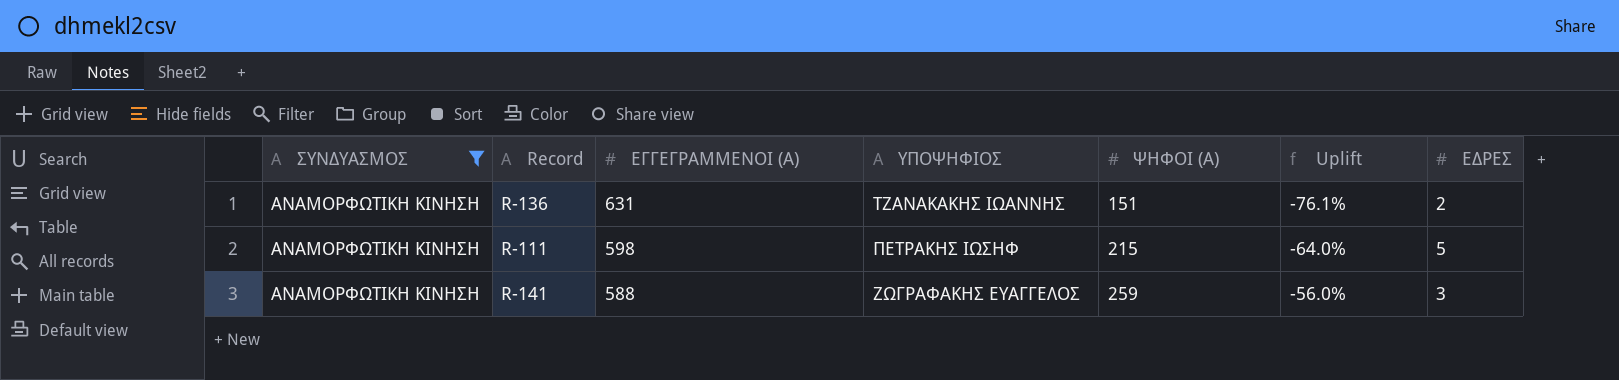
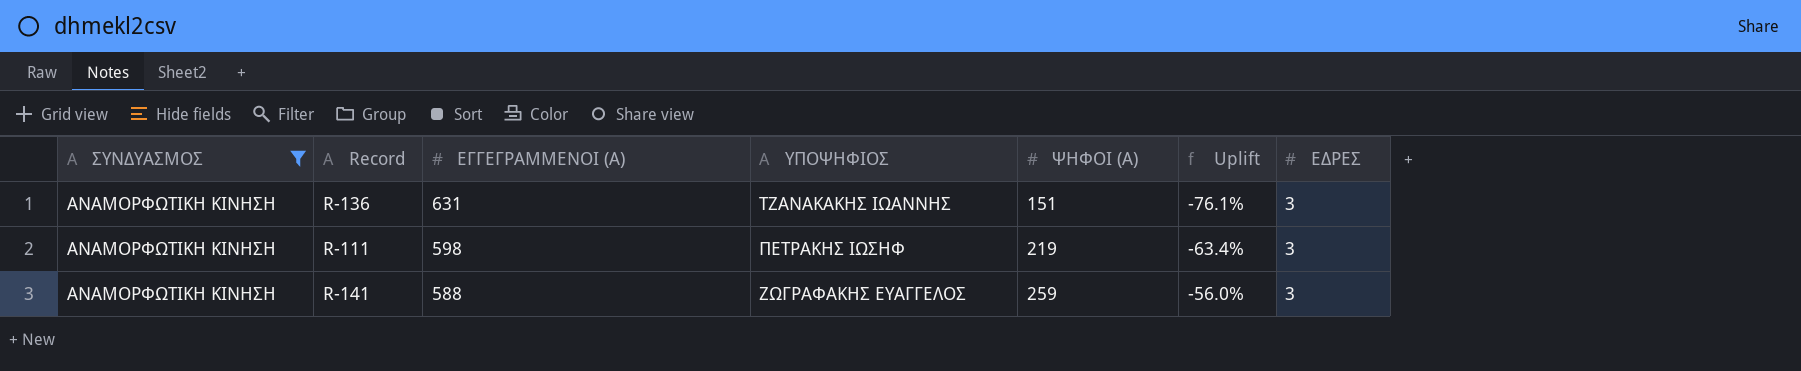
R-136 | ΕΔΡΕΣ: 2 -> 3
R-111 | ΨΗΦΟΙ (Α): 215 -> 219
R-111 | Uplift: -64.0% -> -63.4%
R-111 | ΕΔΡΕΣ: 5 -> 3

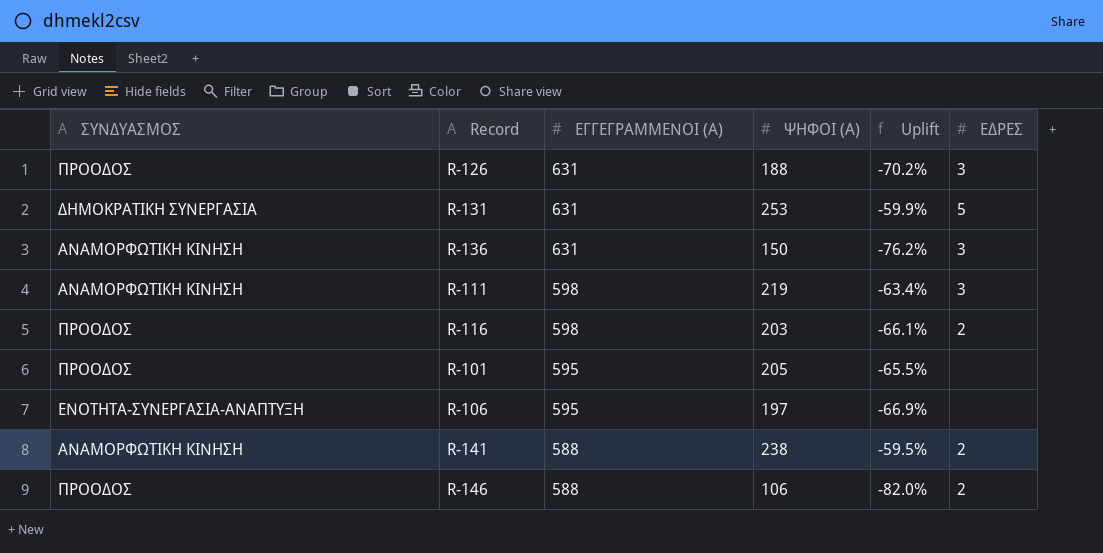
filter: ΣΥΝΔΥΑΣΜΟΣ = ΑΝΑΜΟΡΦΩΤΙΚΗ ΚΙΝΗΣΗ -> none
column ΥΠΟΨΗΦΙΟΣ | position: 4 -> none
R-136 | ΨΗΦΟΙ (Α): 151 -> 150
R-136 | Uplift: -76.1% -> -76.2%
R-141 | ΨΗΦΟΙ (Α): 259 -> 238
R-141 | Uplift: -56.0% -> -59.5%
R-141 | ΕΔΡΕΣ: 3 -> 2

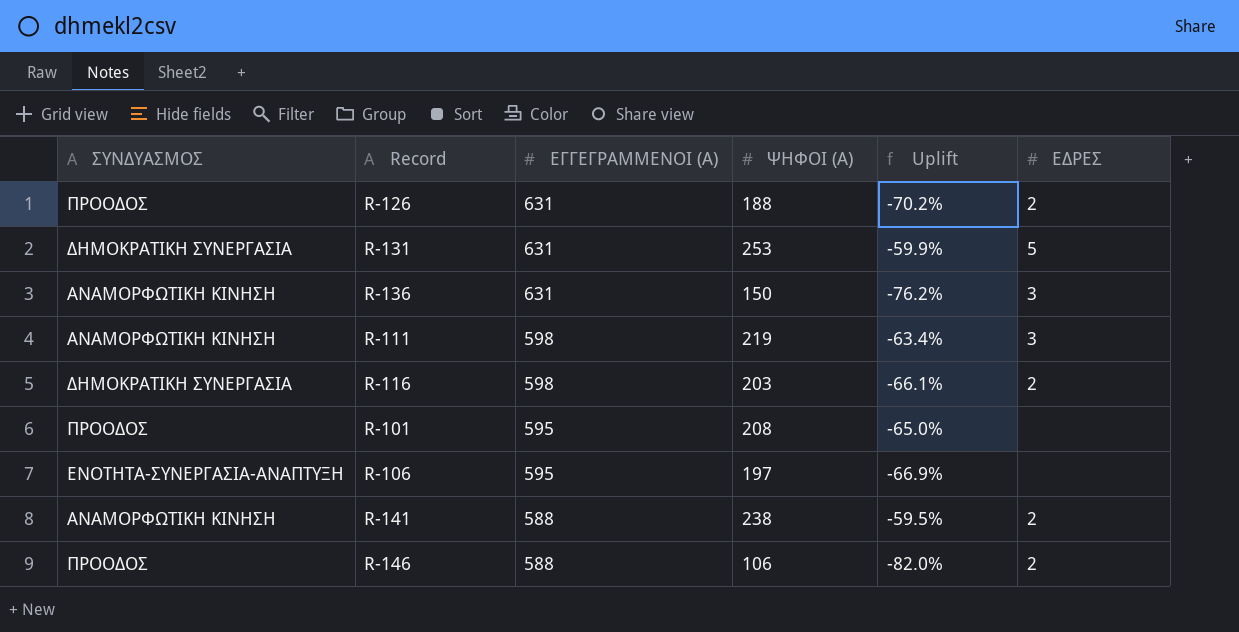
R-126 | ΕΔΡΕΣ: 3 -> 2
R-116 | ΣΥΝΔΥΑΣΜΟΣ: ΠΡΟΟΔΟΣ -> ΔΗΜΟΚΡΑΤΙΚΗ ΣΥΝΕΡΓΑΣΙΑ
R-101 | ΨΗΦΟΙ (Α): 205 -> 208
R-101 | Uplift: -65.5% -> -65.0%

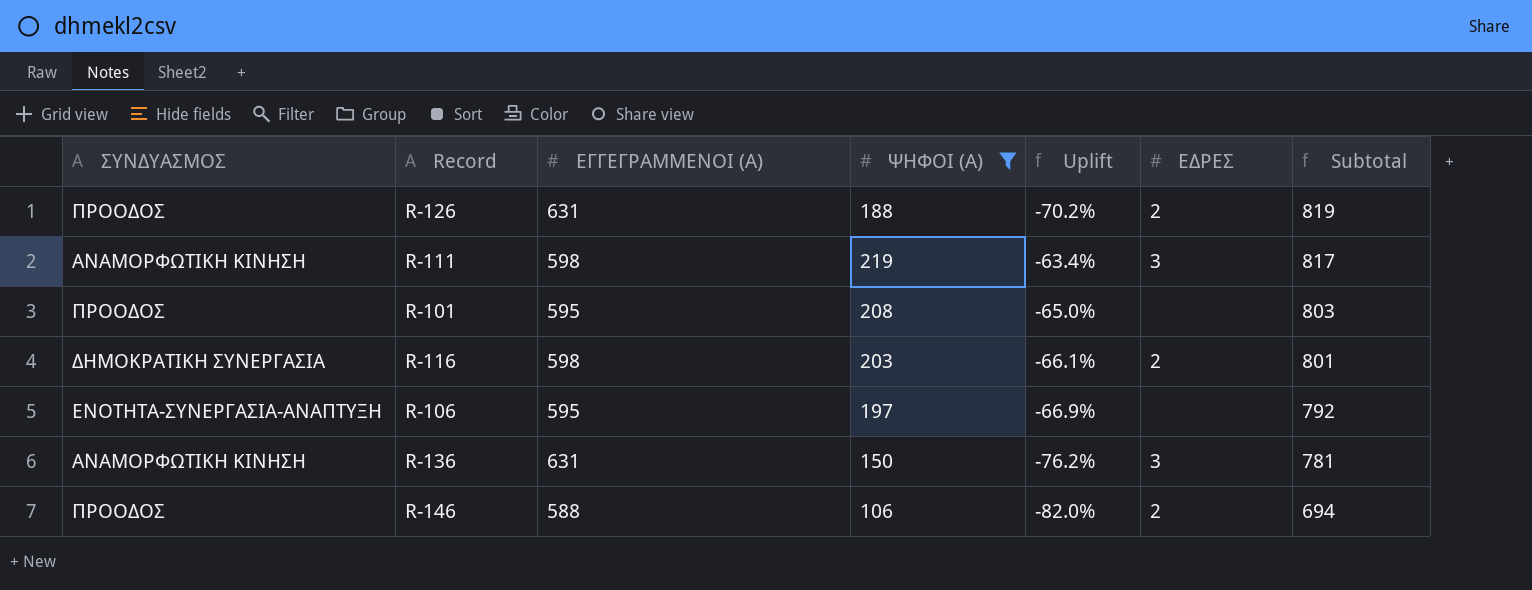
filter: none -> ΨΗΦΟΙ (Α) <= 219
row order: ΕΓΓΕΓΡΑΜΜΕΝΟΙ (Α) descending -> Subtotal descending
column Subtotal | formula: none -> [ΕΓΓΕΓΡΑΜΜΕΝΟΙ (Α)] + [ΨΗΦΟΙ (Α)]

